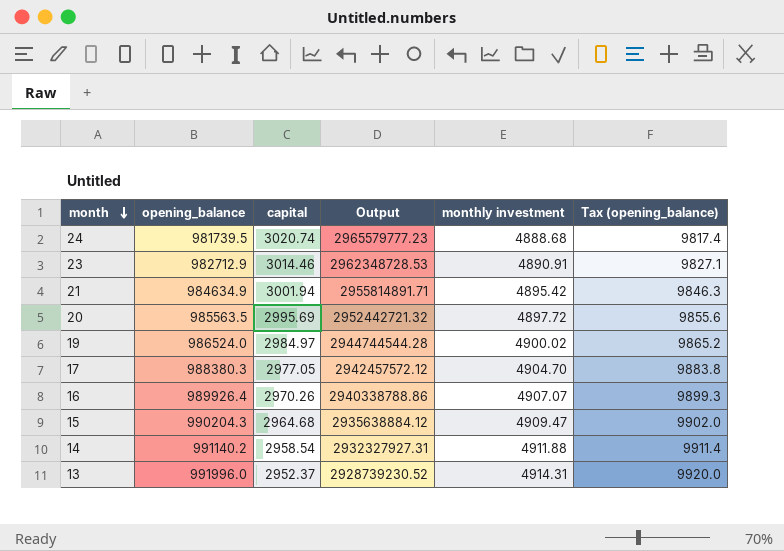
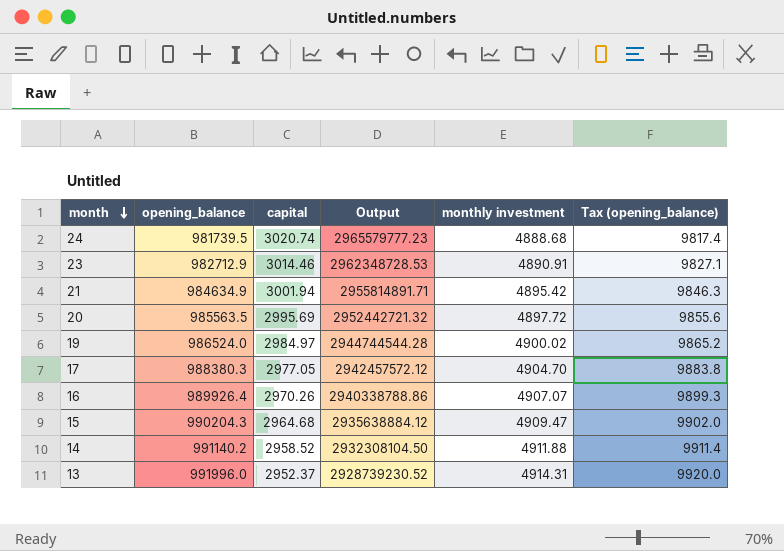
14 | capital: 2958.54 -> 2958.52
14 | Output: 2932327927.31 -> 2932308104.50

